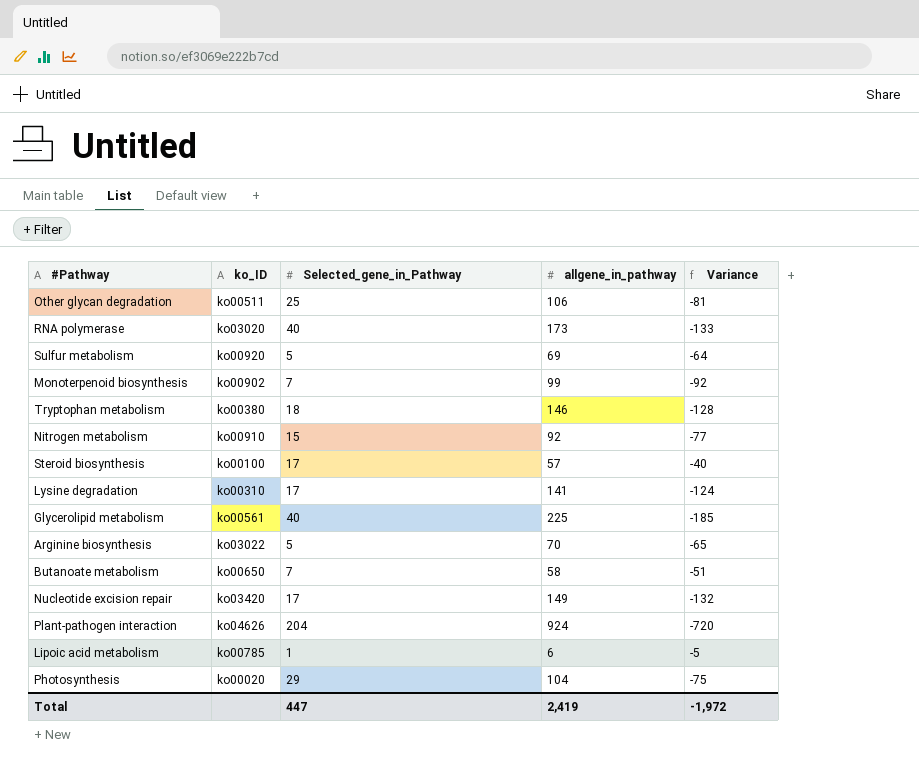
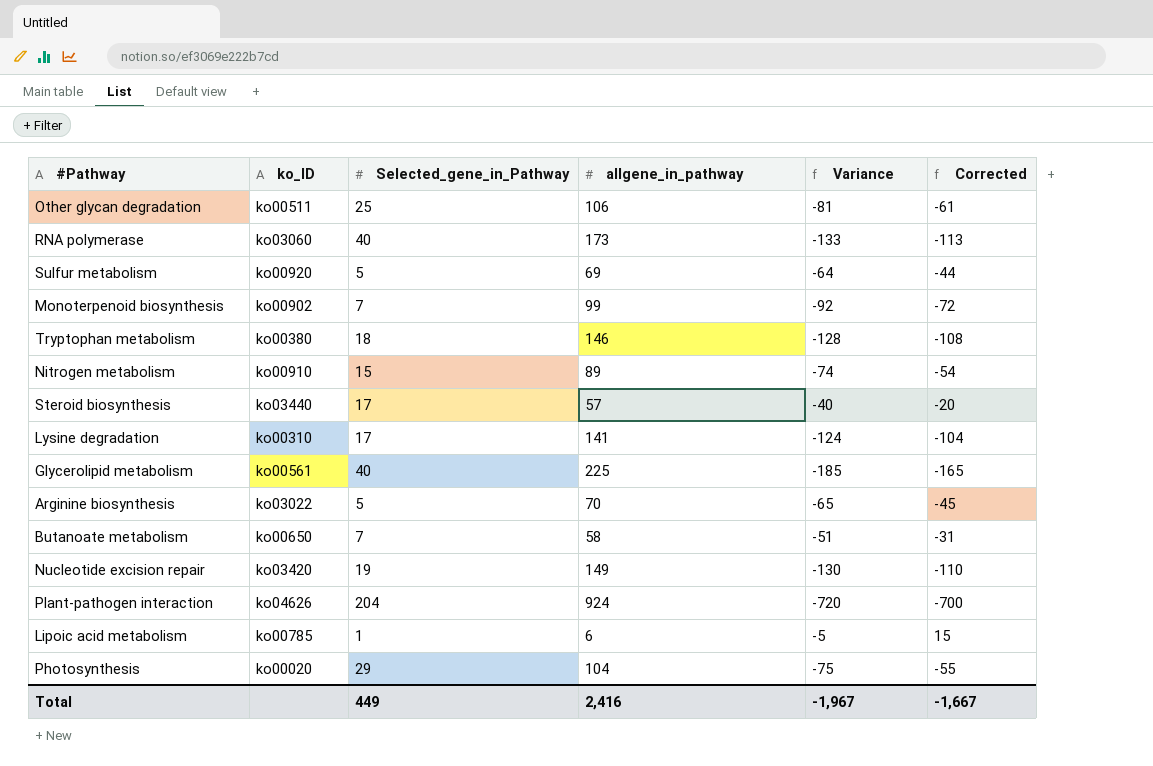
column Corrected | formula: none -> [Variance] + 20
RNA polymerase | ko_ID: ko03020 -> ko03060
Nitrogen metabolism | allgene_in_pathway: 92 -> 89
Nitrogen metabolism | Variance: -77 -> -74
Steroid biosynthesis | ko_ID: ko00100 -> ko03440
Nucleotide excision repair | Selected_gene_in_Pathway: 17 -> 19
Nucleotide excision repair | Variance: -132 -> -130
Total | Selected_gene_in_Pathway: 447 -> 449
Total | allgene_in_pathway: 2,419 -> 2,416
Total | Variance: -1,972 -> -1,967

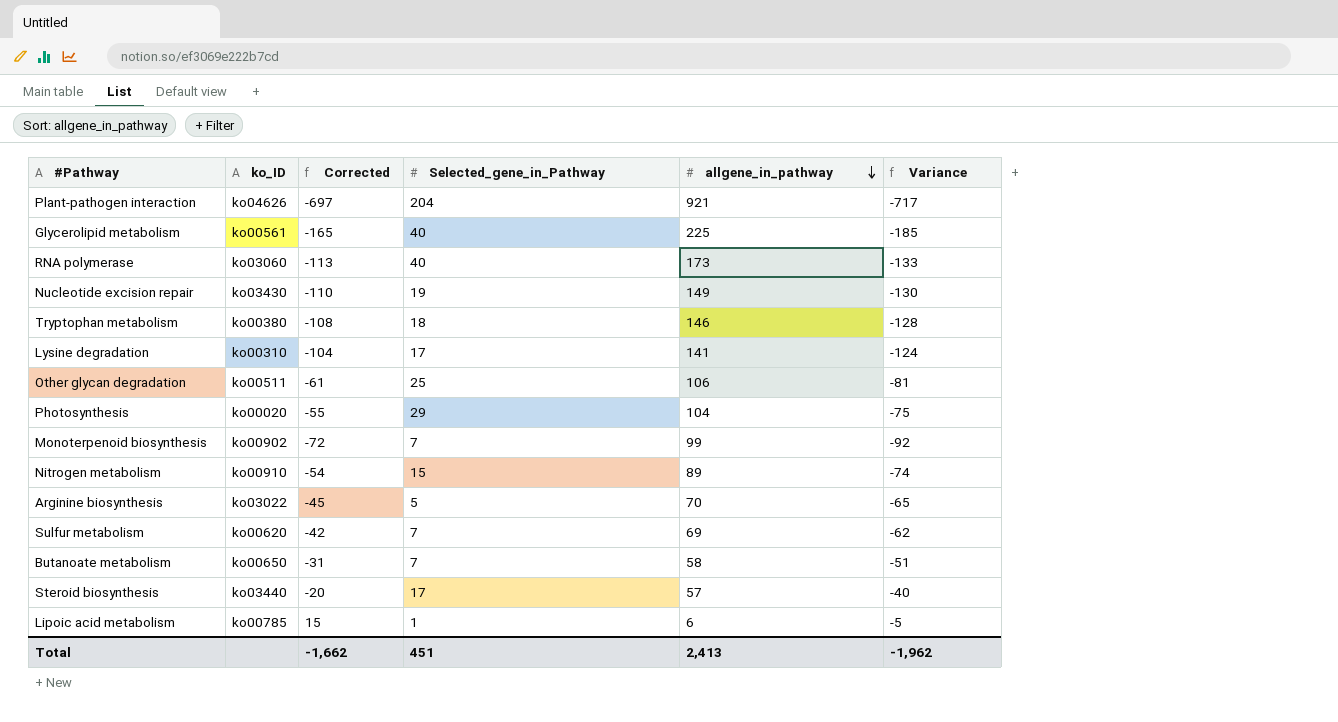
row order: none -> allgene_in_pathway descending
column Corrected | position: 6 -> 3
Plant-pathogen interaction | Corrected: -700 -> -697
Plant-pathogen interaction | allgene_in_pathway: 924 -> 921
Plant-pathogen interaction | Variance: -720 -> -717
Nucleotide excision repair | ko_ID: ko03420 -> ko03430
Sulfur metabolism | ko_ID: ko00920 -> ko00620
Sulfur metabolism | Corrected: -44 -> -42
Sulfur metabolism | Selected_gene_in_Pathway: 5 -> 7
Sulfur metabolism | Variance: -64 -> -62
Total | Corrected: -1,667 -> -1,662
Total | Selected_gene_in_Pathway: 449 -> 451
Total | allgene_in_pathway: 2,416 -> 2,413
Total | Variance: -1,967 -> -1,962

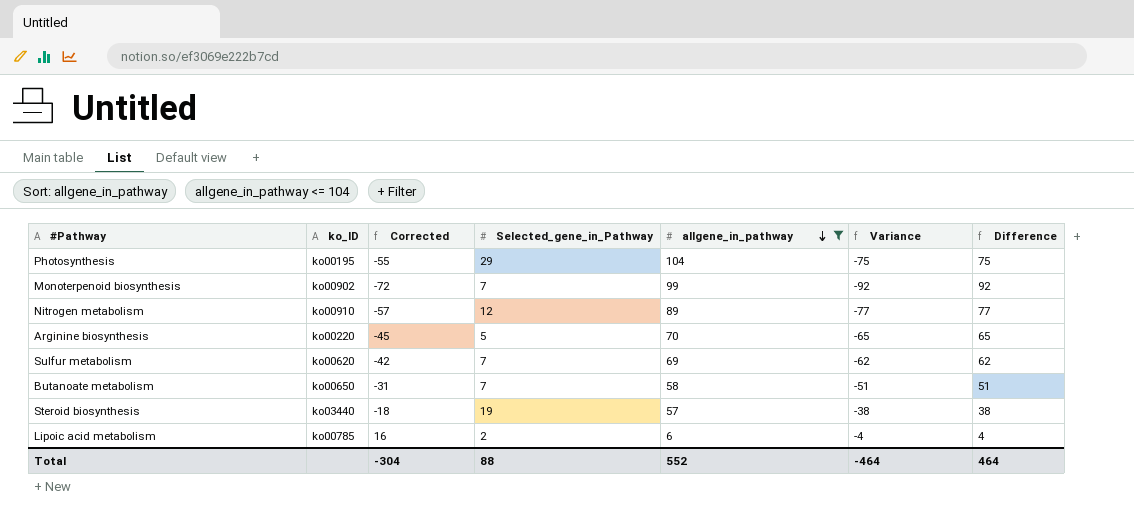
filter: none -> allgene_in_pathway <= 104
column Difference | formula: none -> [allgene_in_pathway] - [Selected_gene_in_Pathway]
Photosynthesis | ko_ID: ko00020 -> ko00195
Nitrogen metabolism | Corrected: -54 -> -57
Nitrogen metabolism | Selected_gene_in_Pathway: 15 -> 12
Nitrogen metabolism | Variance: -74 -> -77
Arginine biosynthesis | ko_ID: ko03022 -> ko00220
Steroid biosynthesis | Corrected: -20 -> -18
Steroid biosynthesis | Selected_gene_in_Pathway: 17 -> 19
Steroid biosynthesis | Variance: -40 -> -38
Lipoic acid metabolism | Corrected: 15 -> 16
Lipoic acid metabolism | Selected_gene_in_Pathway: 1 -> 2
Lipoic acid metabolism | Variance: -5 -> -4
Total | Corrected: -1,662 -> -304
Total | Selected_gene_in_Pathway: 451 -> 88
Total | allgene_in_pathway: 2,413 -> 552
Total | Variance: -1,962 -> -464

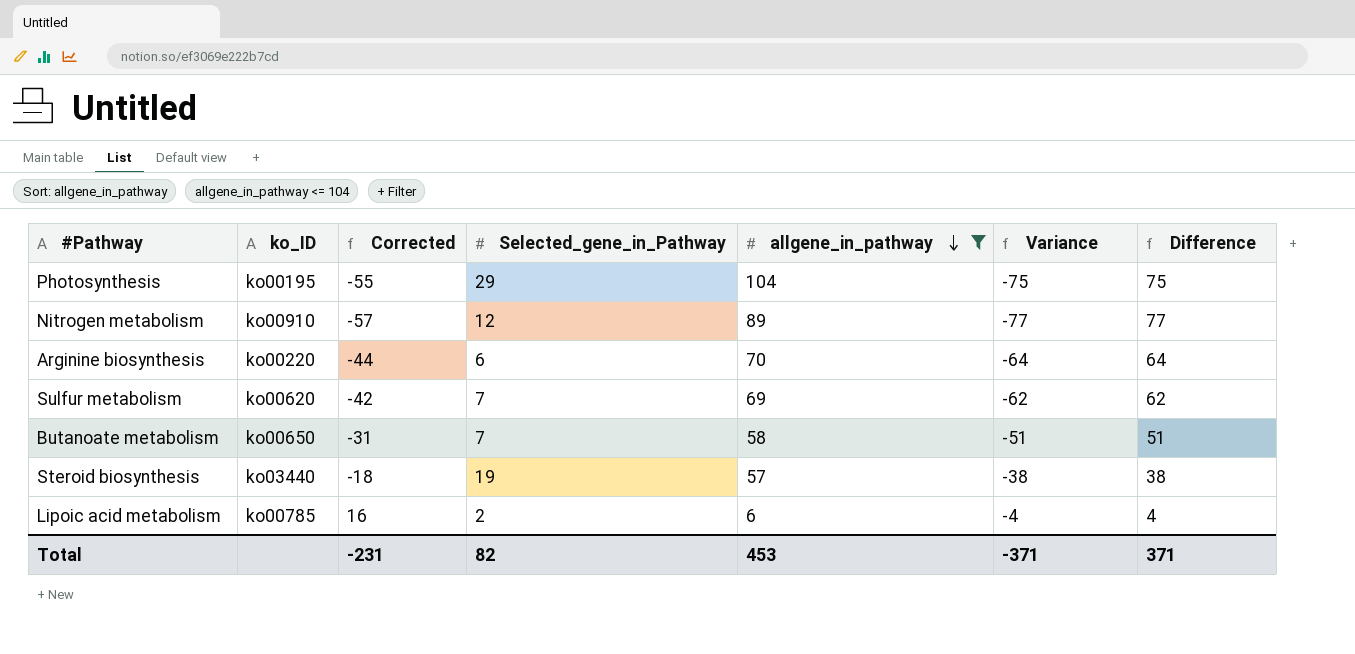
row Monoterpenoid biosynthesis: ko00902 | -72 | 7 | 99 | -92 | 92 -> none
Arginine biosynthesis | Corrected: -45 -> -44
Arginine biosynthesis | Selected_gene_in_Pathway: 5 -> 6
Arginine biosynthesis | Variance: -65 -> -64
Arginine biosynthesis | Difference: 65 -> 64
Total | Corrected: -304 -> -231
Total | Selected_gene_in_Pathway: 88 -> 82
Total | allgene_in_pathway: 552 -> 453
Total | Variance: -464 -> -371
Total | Difference: 464 -> 371

